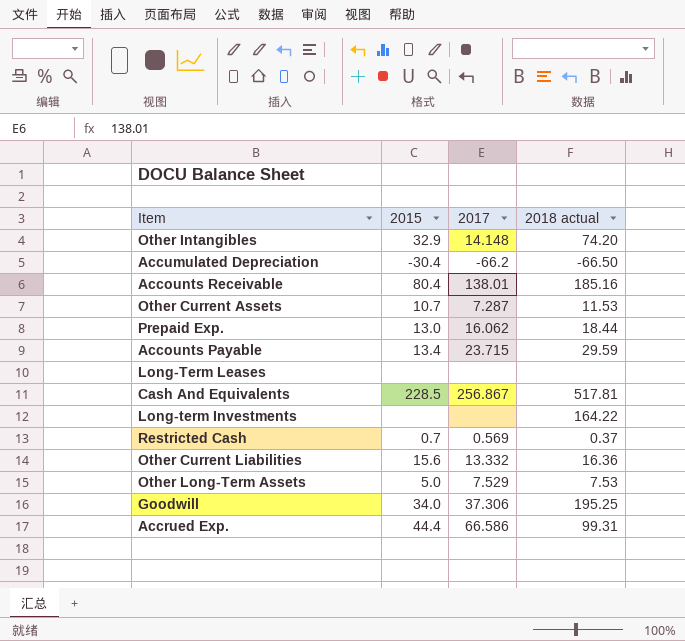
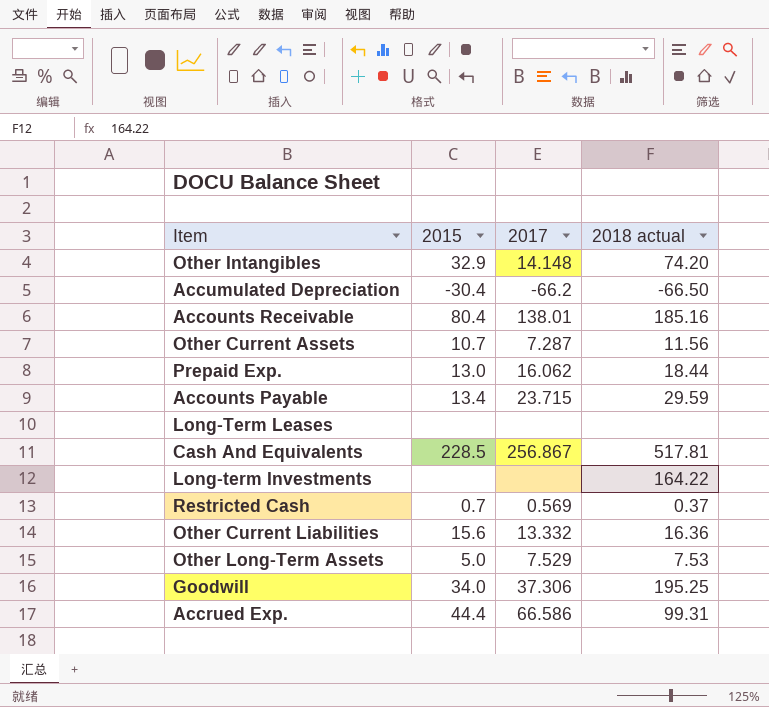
Other Current Assets | 2018 actual: 11.53 -> 11.56

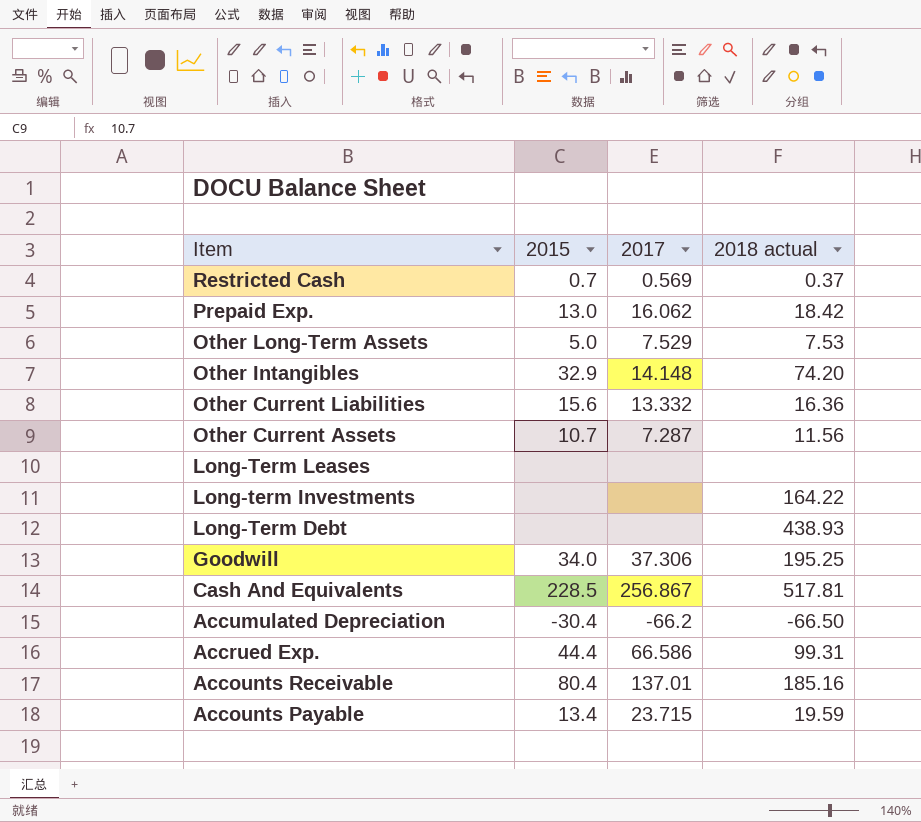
row order: none -> Item descending
Prepaid Exp. | 2018 actual: 18.44 -> 18.42
row Long-Term Debt: none -> none | none | 438.93
Accounts Receivable | 2017: 138.01 -> 137.01
Accounts Payable | 2018 actual: 29.59 -> 19.59

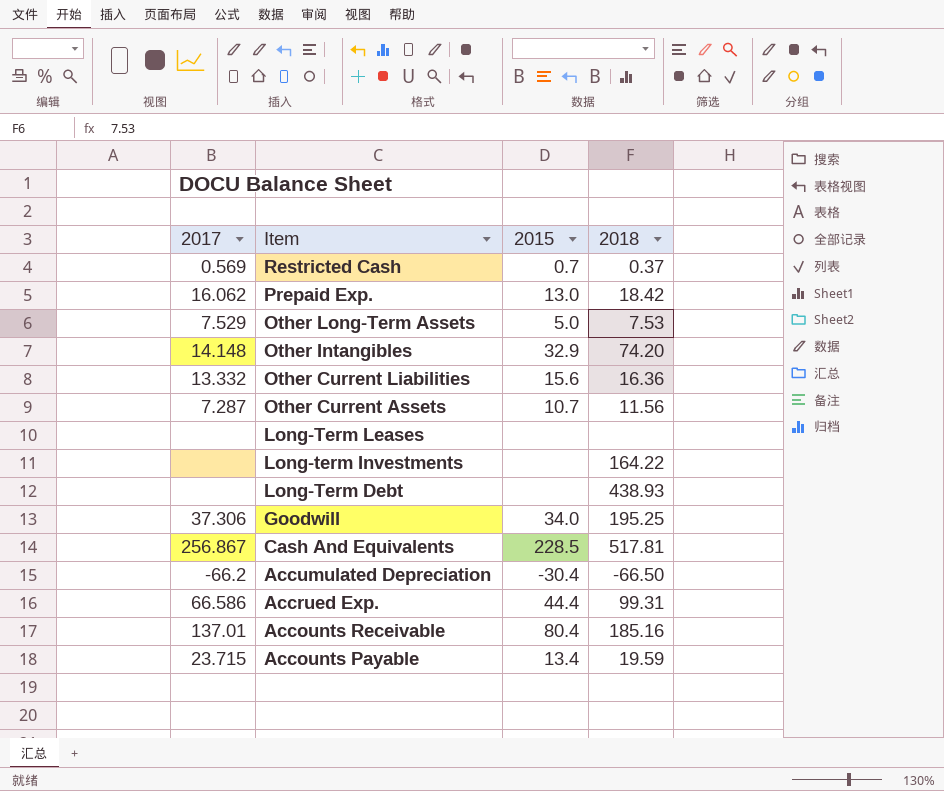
column 2017 | position: 3 -> 1
column name: 2018 actual -> 2018

